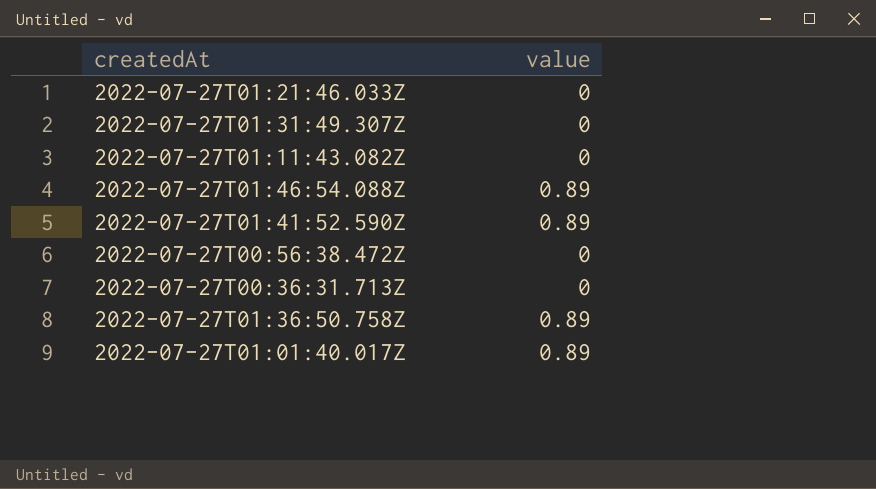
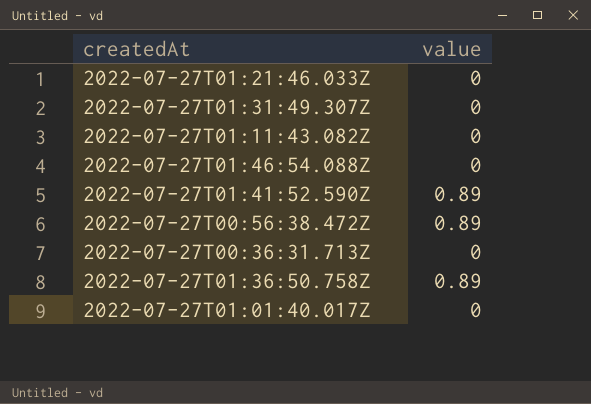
2022-07-27T01:46:54.088Z | value: 0.89 -> 0
2022-07-27T00:56:38.472Z | value: 0 -> 0.89
2022-07-27T01:01:40.017Z | value: 0.89 -> 0

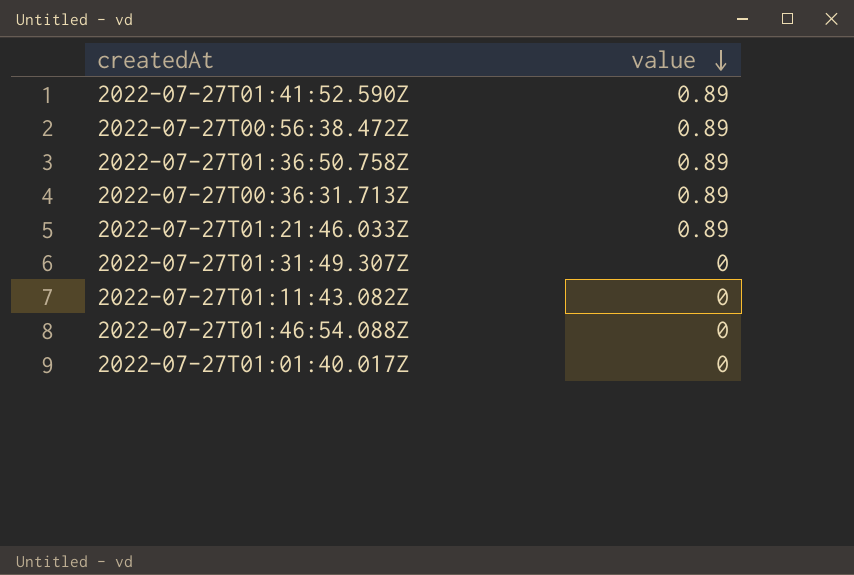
row order: none -> value descending
2022-07-27T00:36:31.713Z | value: 0 -> 0.89
2022-07-27T01:21:46.033Z | value: 0 -> 0.89

